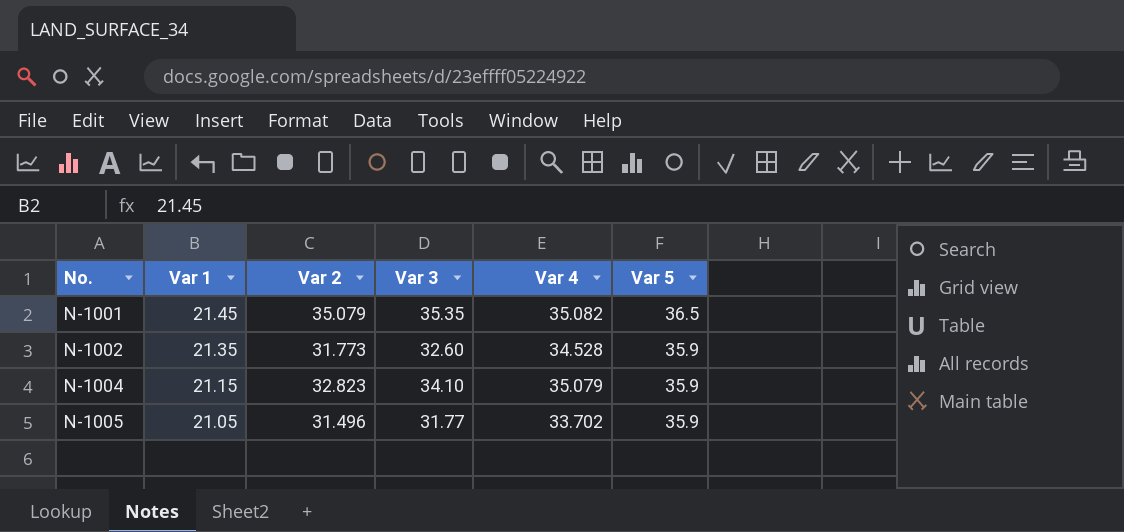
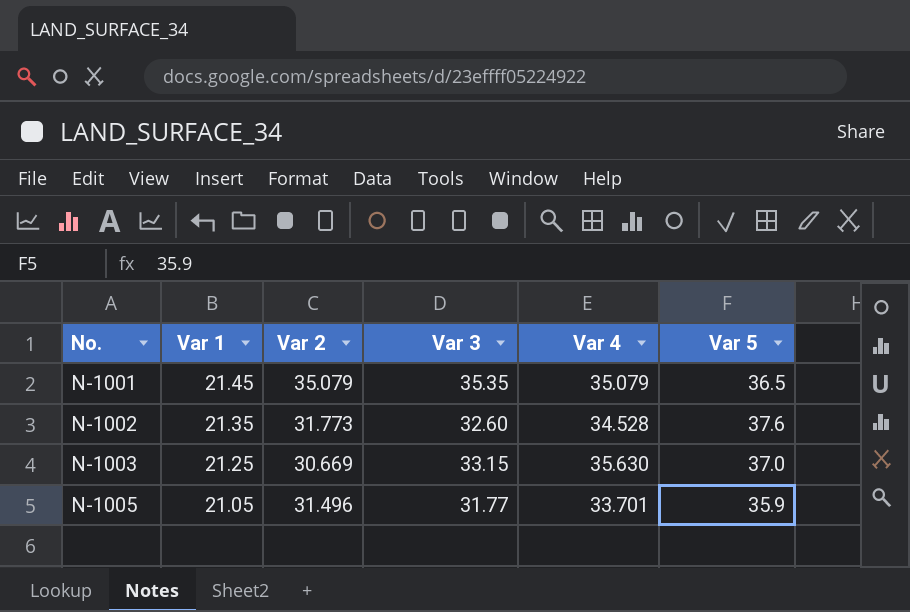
row N-1004: 21.15 | 32.823 | 34.10 | 35.079 | 35.9 -> none
N-1001 | Var 4: 35.082 -> 35.079
N-1002 | Var 5: 35.9 -> 37.6
row N-1003: none -> 21.25 | 30.669 | 33.15 | 35.630 | 37.0
N-1005 | Var 4: 33.702 -> 33.701

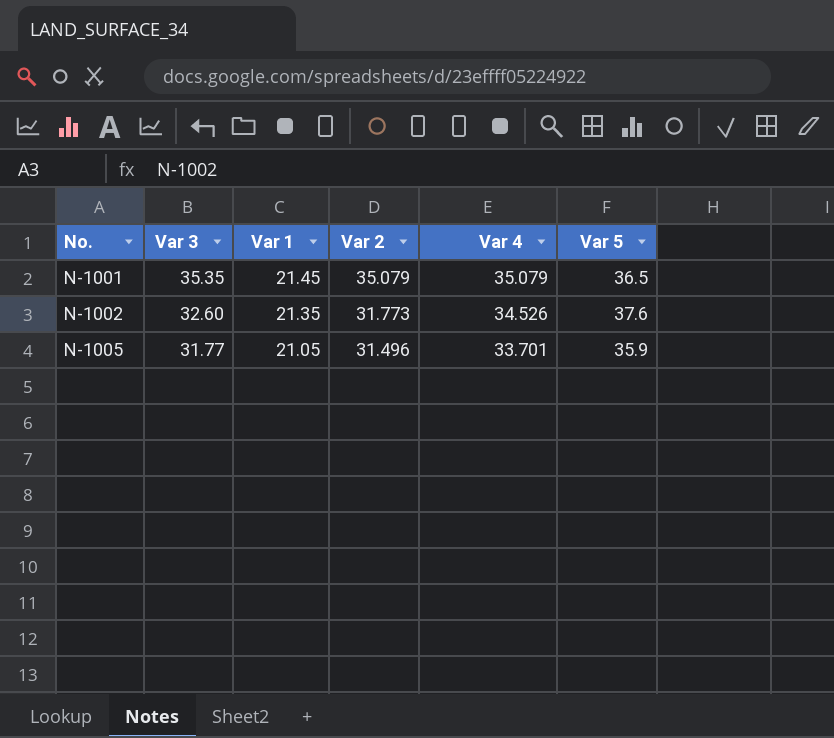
column Var 3 | position: 4 -> 2
row N-1003: 21.25 | 30.669 | 33.15 | 35.630 | 37.0 -> none
N-1002 | Var 4: 34.528 -> 34.526

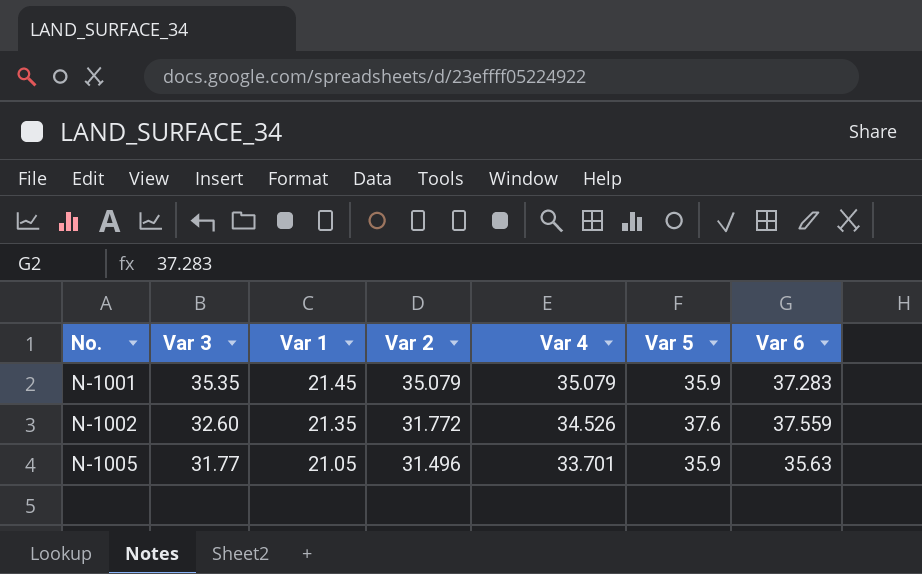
column Var 6 | position: none -> 7
N-1001 | Var 5: 36.5 -> 35.9
N-1002 | Var 2: 31.773 -> 31.772

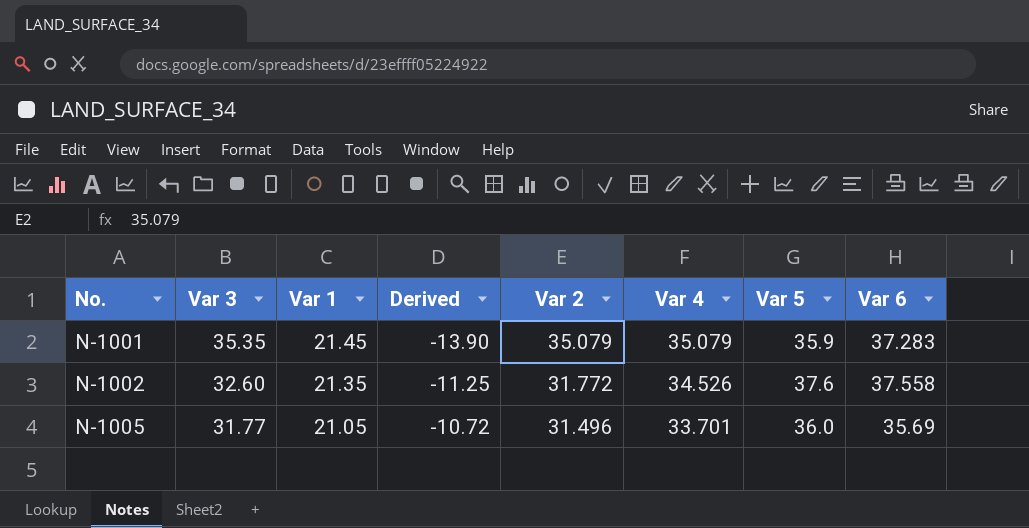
column Derived | formula: none -> [Var 1] - [Var 3]
N-1002 | Var 6: 37.559 -> 37.558
N-1005 | Var 5: 35.9 -> 36.0
N-1005 | Var 6: 35.63 -> 35.69

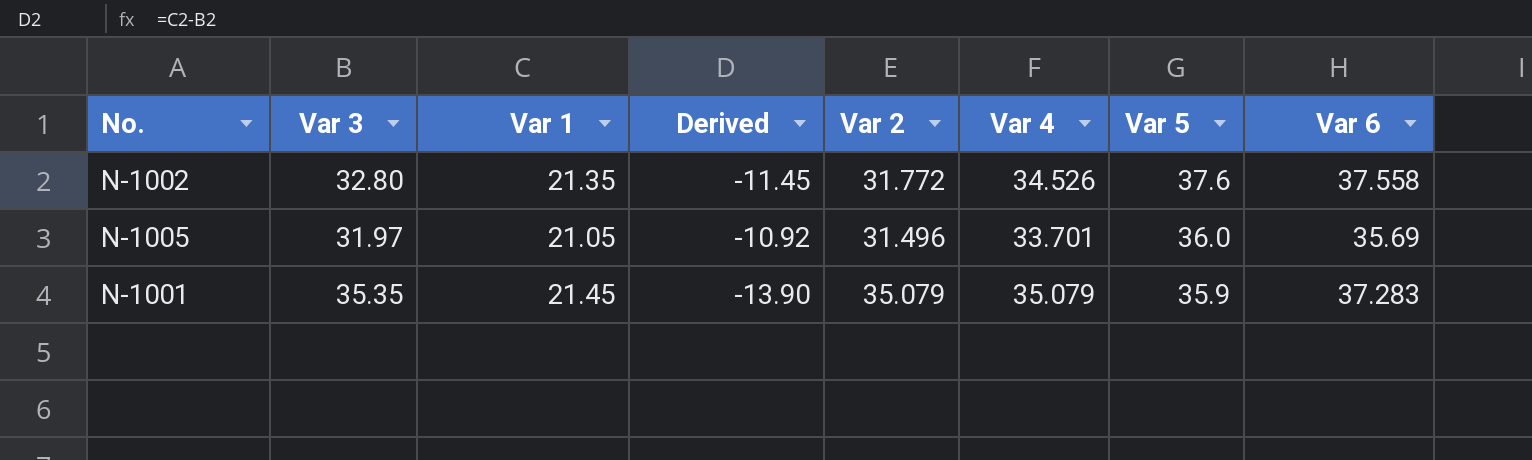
row order: No. ascending -> Var 5 descending
N-1002 | Var 3: 32.60 -> 32.80
N-1002 | Derived: -11.25 -> -11.45
N-1005 | Var 3: 31.77 -> 31.97
N-1005 | Derived: -10.72 -> -10.92

